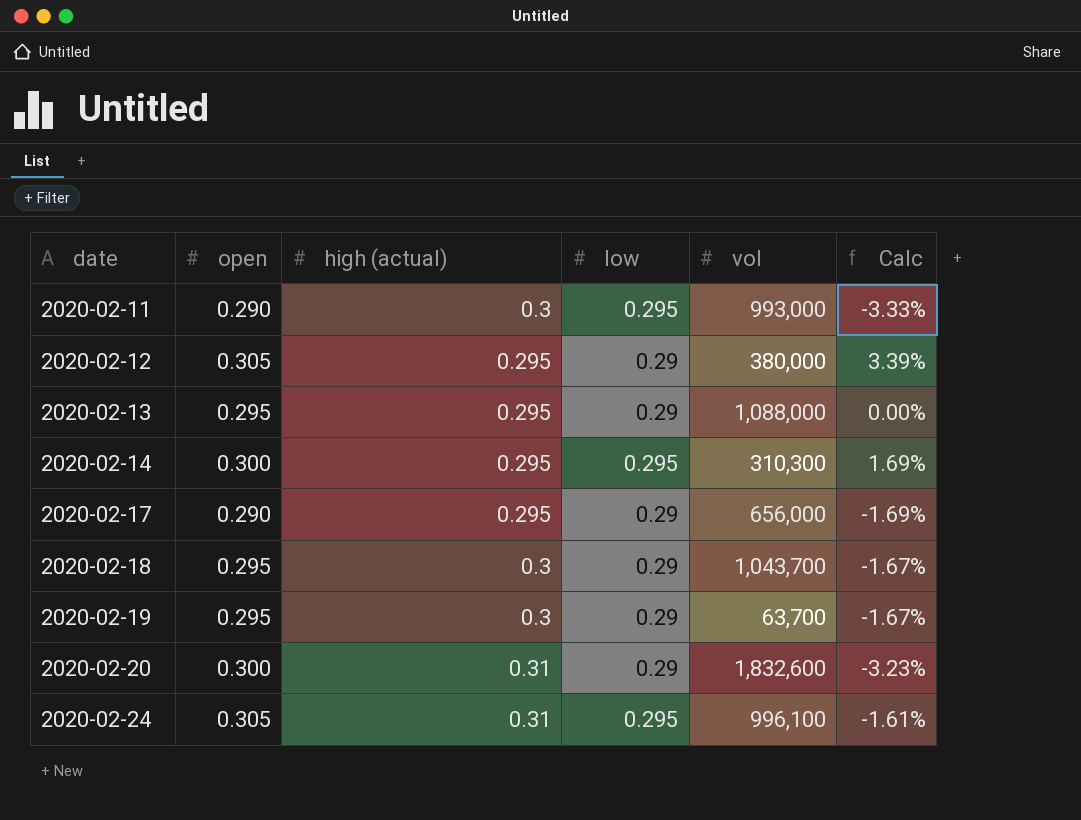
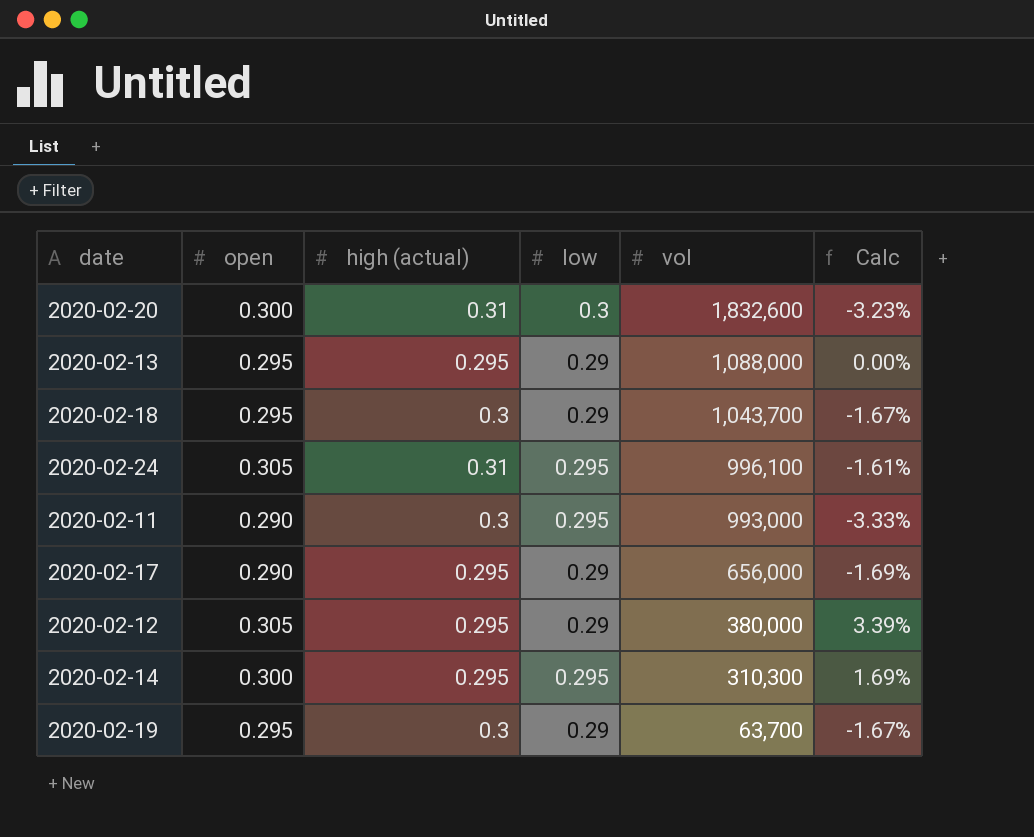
row order: date ascending -> vol descending
2020-02-20 | low: 0.29 -> 0.3

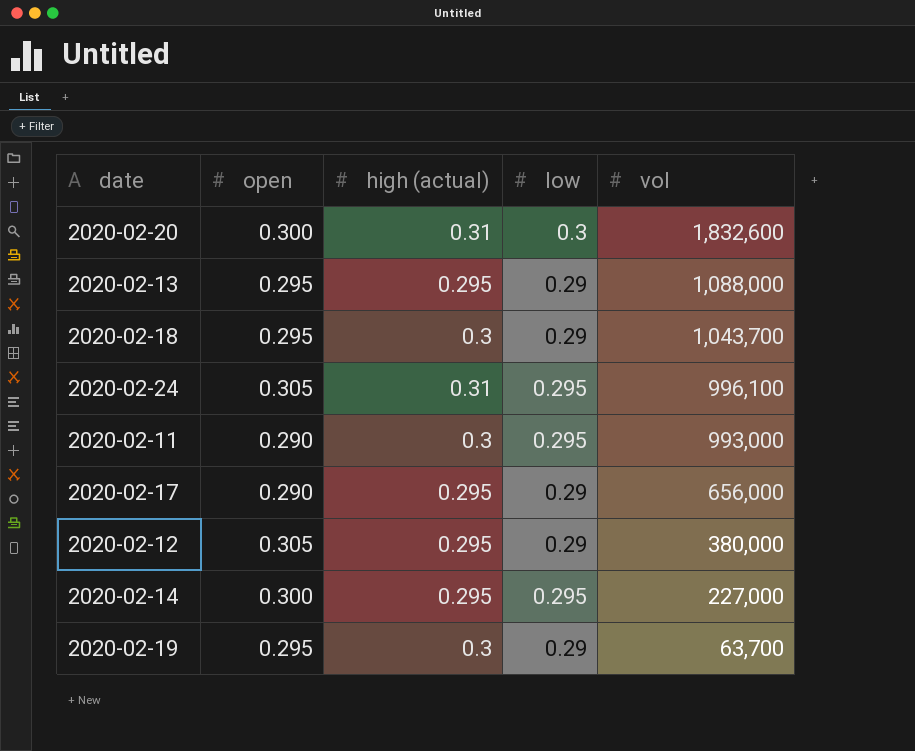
column Calc | formula: ([open] - [high (actual)]) / [high (actual)] -> none
2020-02-14 | vol: 310,300 -> 227,000

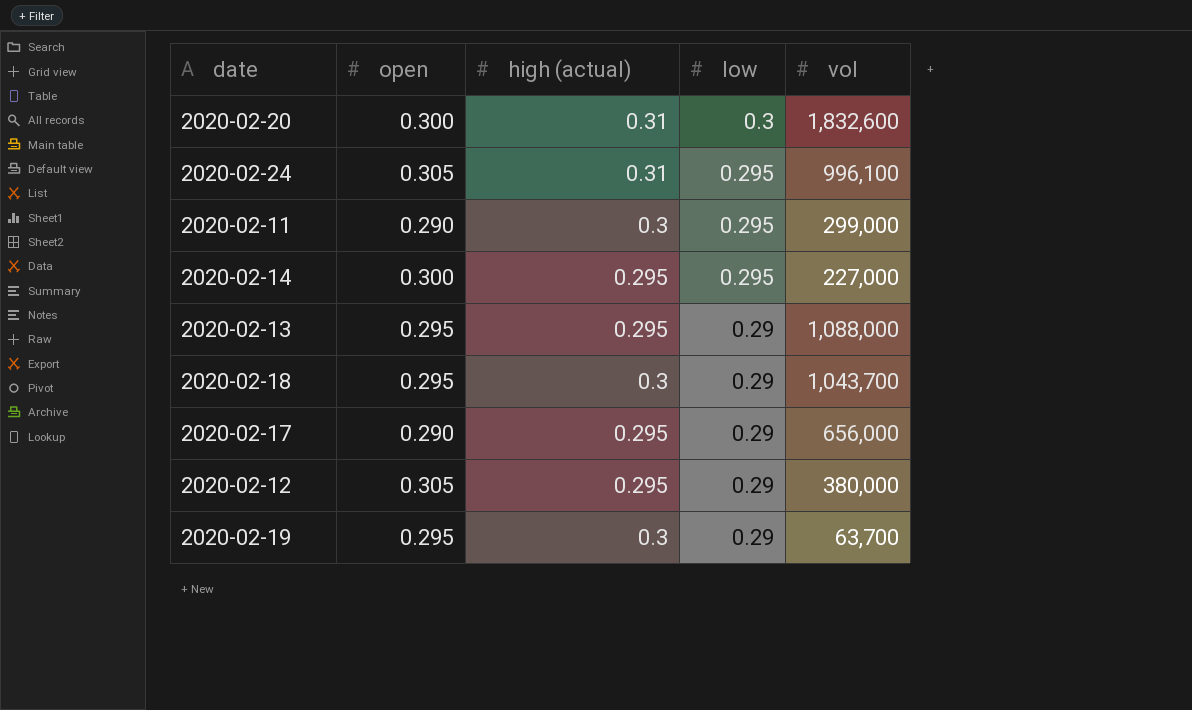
row order: vol descending -> low descending
2020-02-11 | vol: 993,000 -> 299,000

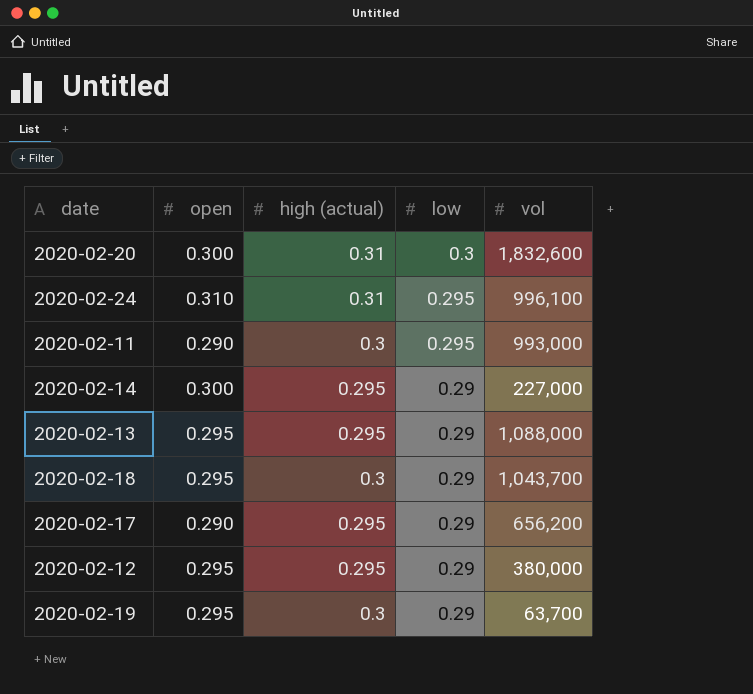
2020-02-24 | open: 0.305 -> 0.310
2020-02-11 | vol: 299,000 -> 993,000
2020-02-14 | low: 0.295 -> 0.29
2020-02-17 | vol: 656,000 -> 656,200
2020-02-12 | open: 0.305 -> 0.295

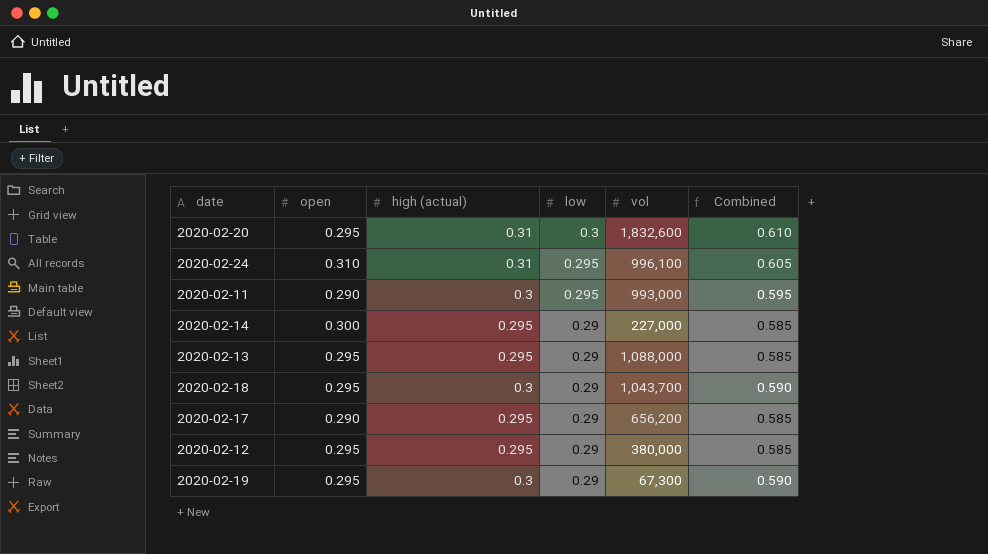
column Combined | formula: none -> [high (actual)] + [low]
2020-02-20 | open: 0.300 -> 0.295
2020-02-19 | vol: 63,700 -> 67,300

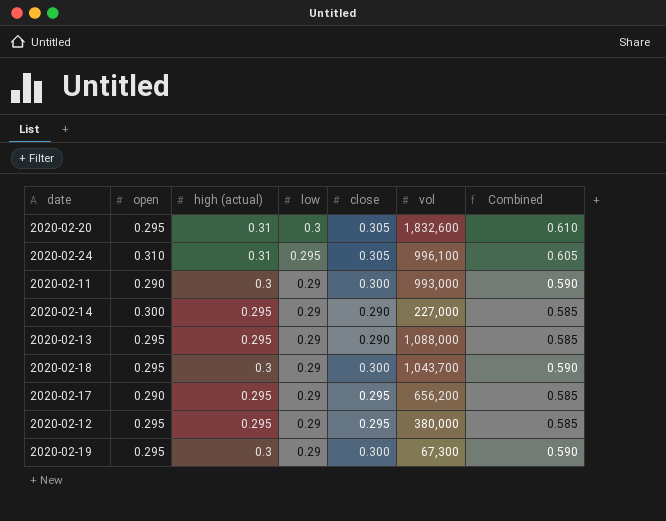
column close | position: none -> 5
2020-02-11 | low: 0.295 -> 0.29
2020-02-11 | Combined: 0.595 -> 0.590

